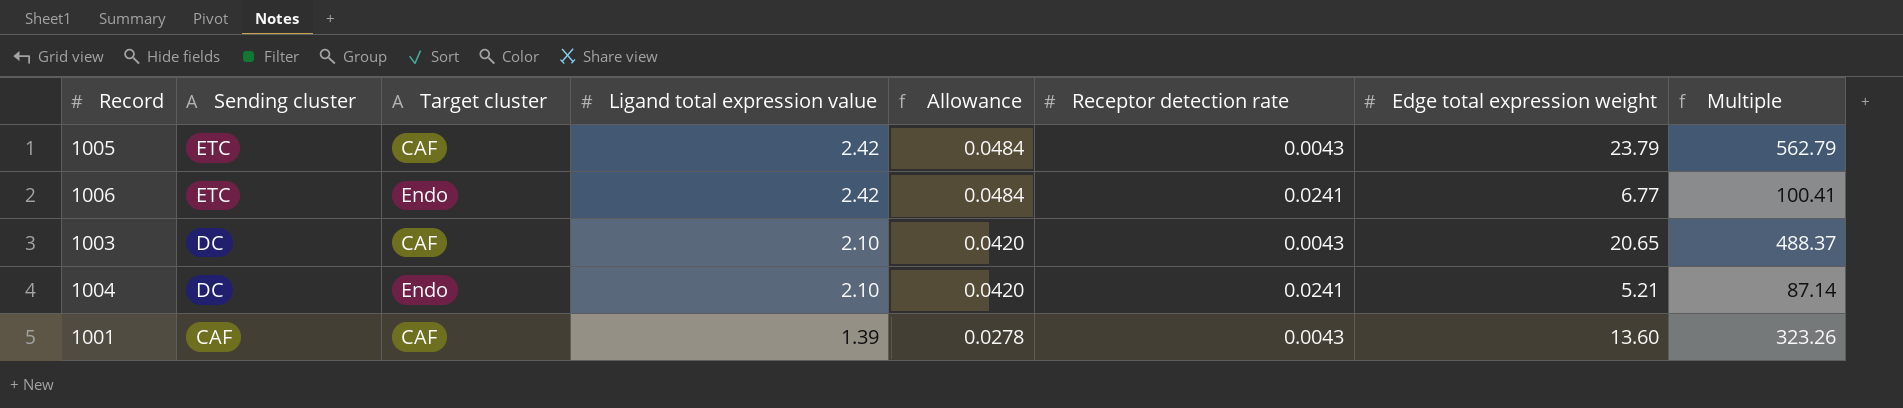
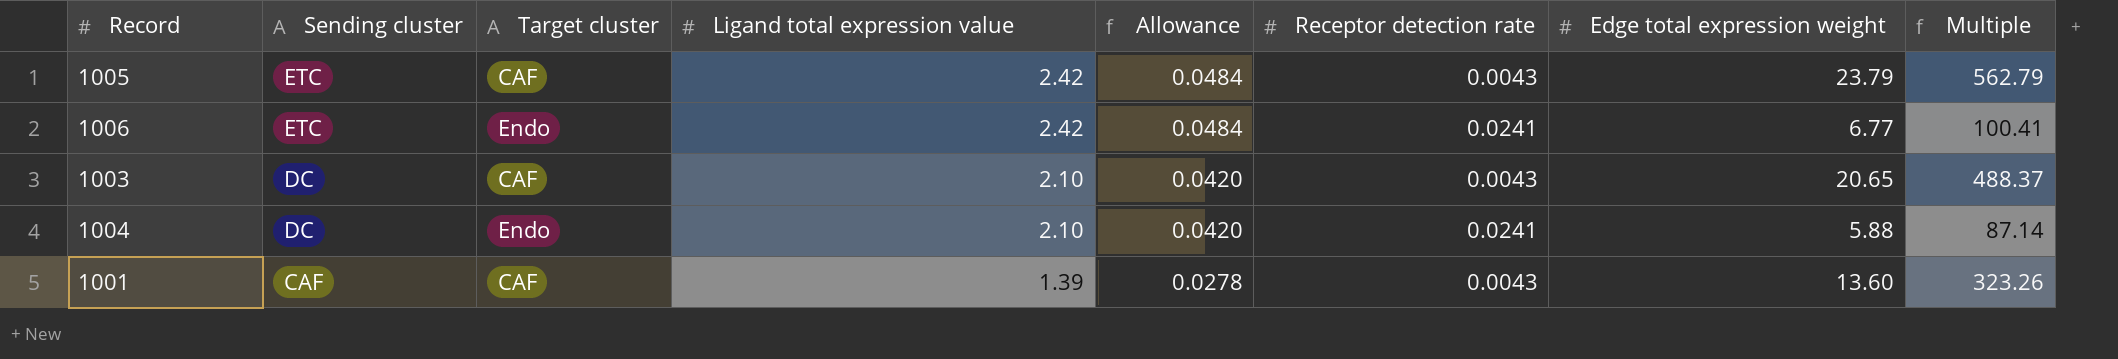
1004 | Edge total expression weight: 5.21 -> 5.88

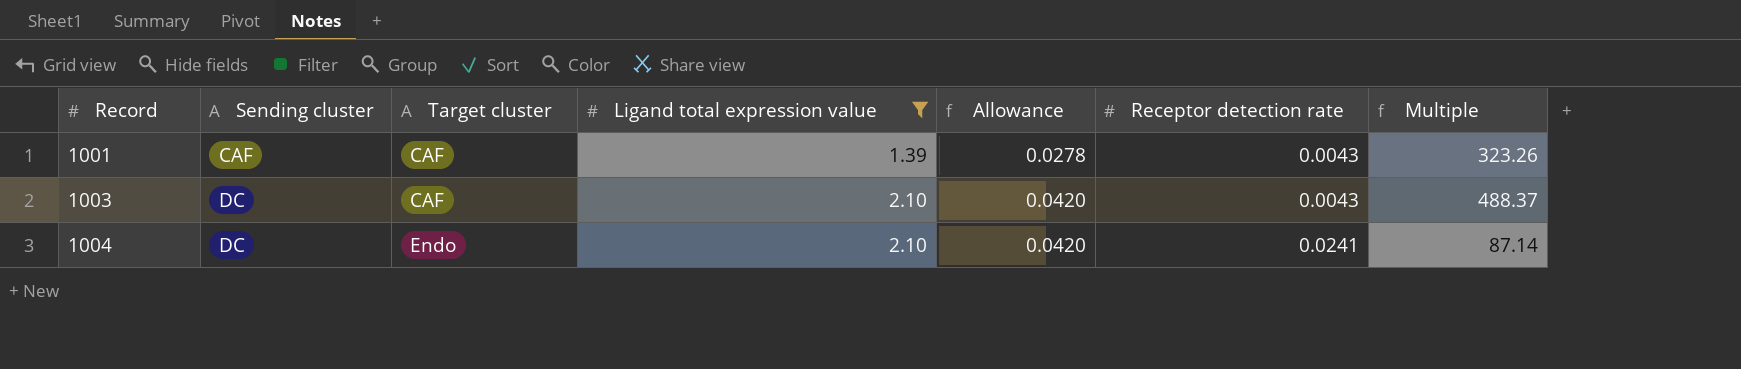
filter: none -> Ligand total expression value != 2.42
row order: Sending cluster descending -> Record ascending
column Edge total expression weight | position: 7 -> none

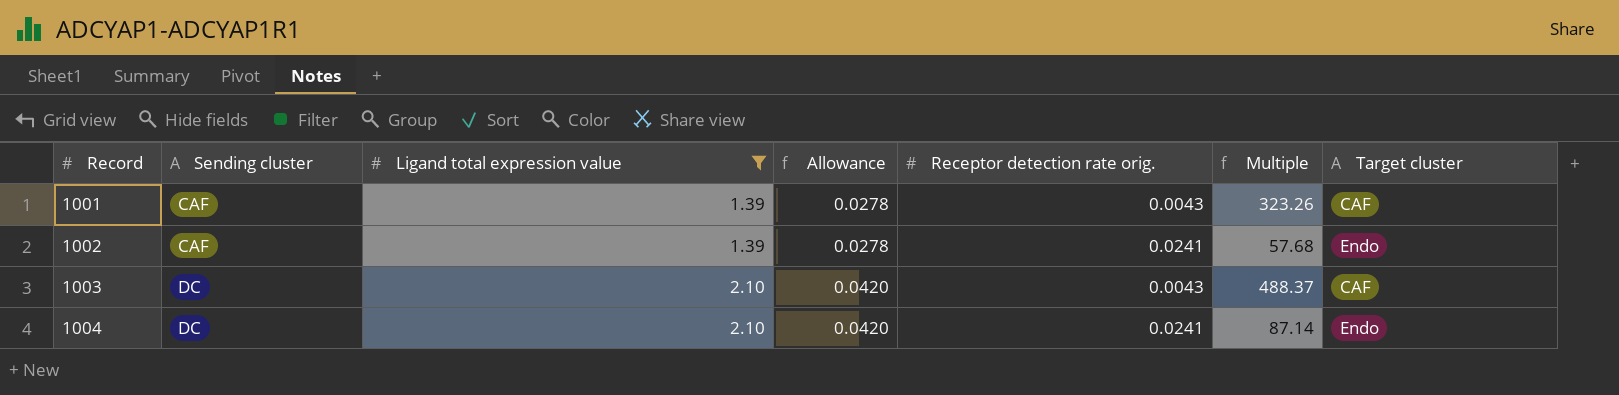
column name: Receptor detection rate -> Receptor detection rate orig.
column Target cluster | position: 3 -> 7
row 1002: none -> CAF | 1.39 | 0.0278 | 0.0241 | 57.68 | Endo

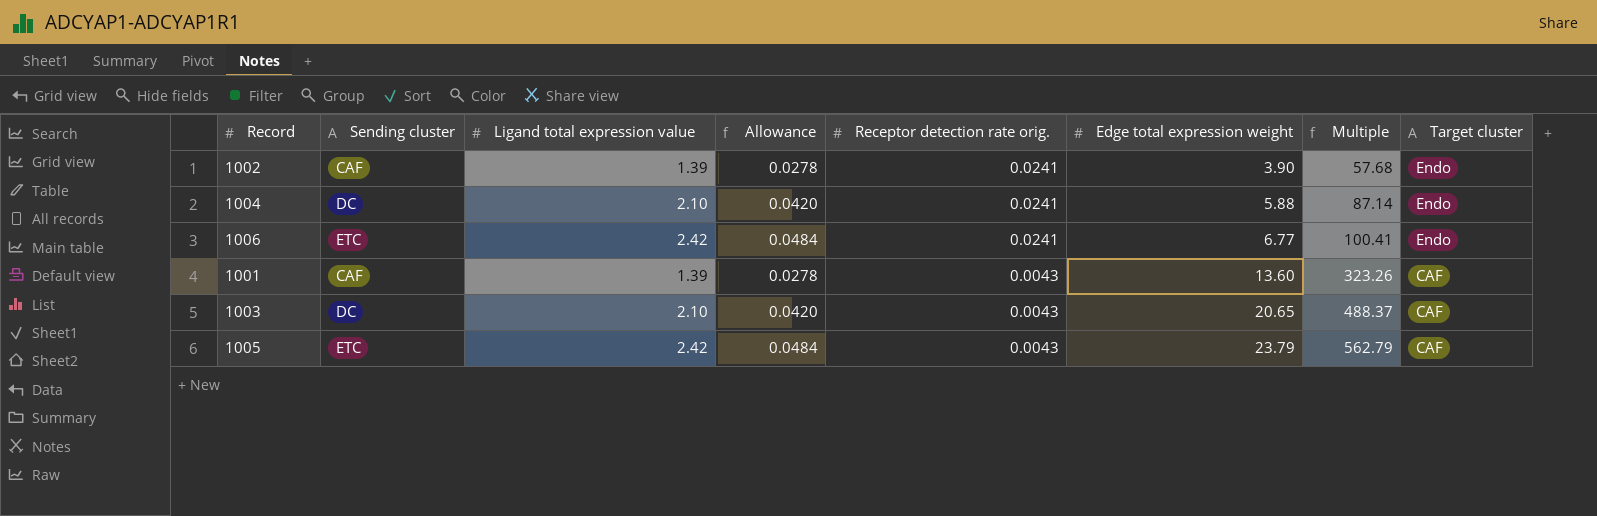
filter: Ligand total expression value != 2.42 -> none
row order: Record ascending -> Receptor detection rate orig. descending
column Edge total expression weight | position: none -> 6

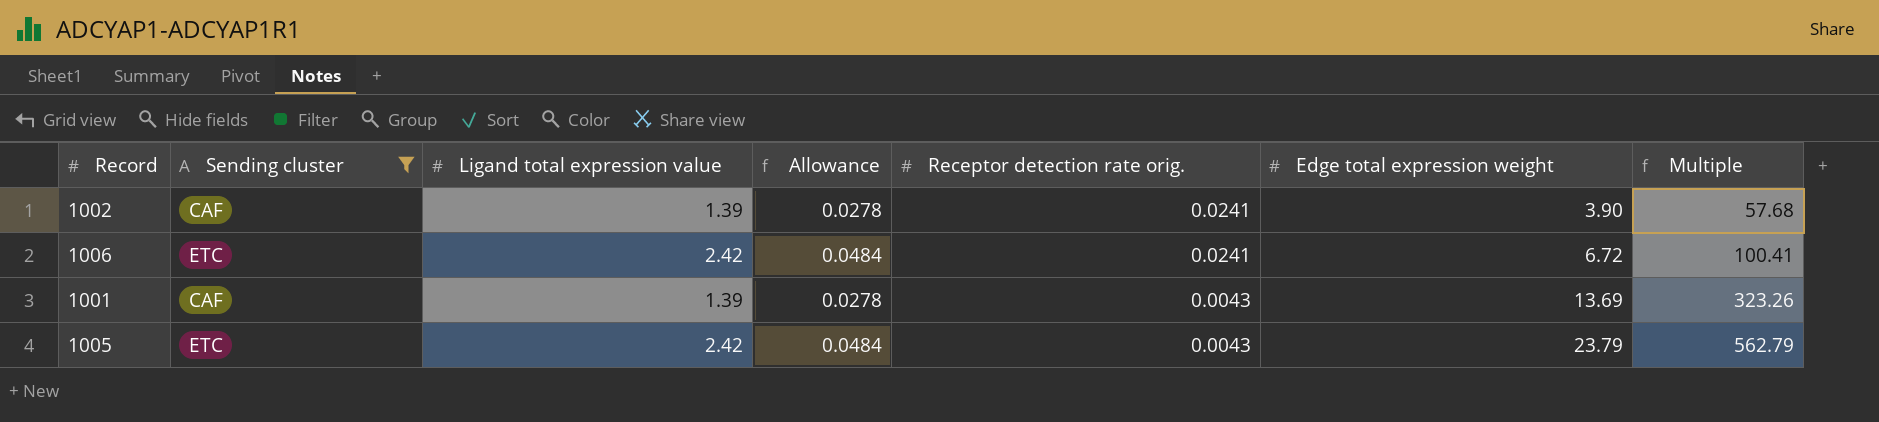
filter: none -> Sending cluster != DC
column Target cluster | position: 8 -> none
1006 | Edge total expression weight: 6.77 -> 6.72
1001 | Edge total expression weight: 13.60 -> 13.69

